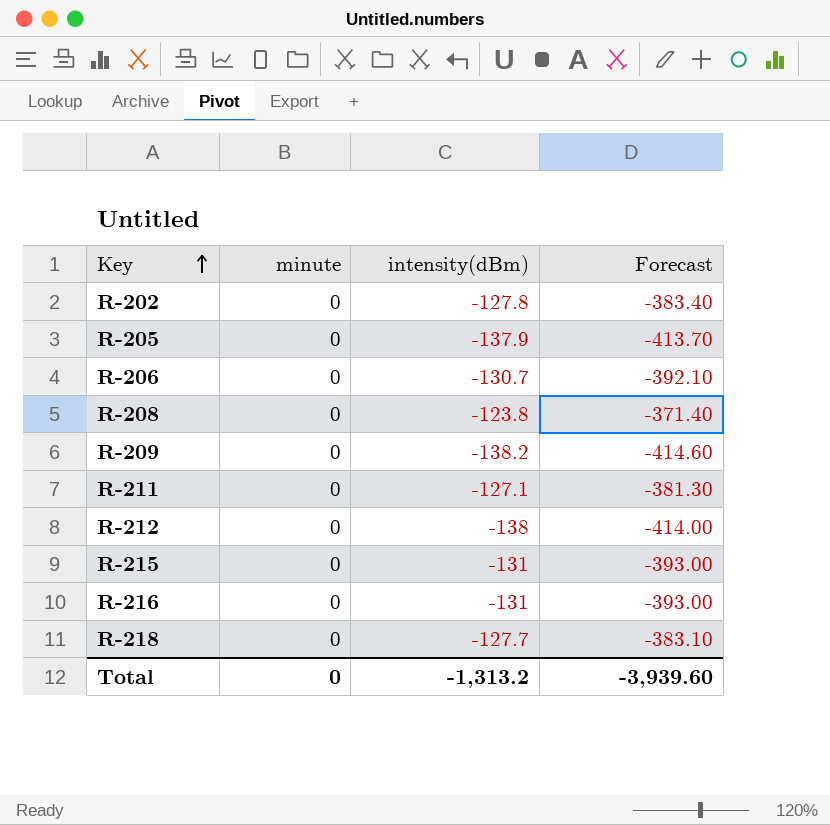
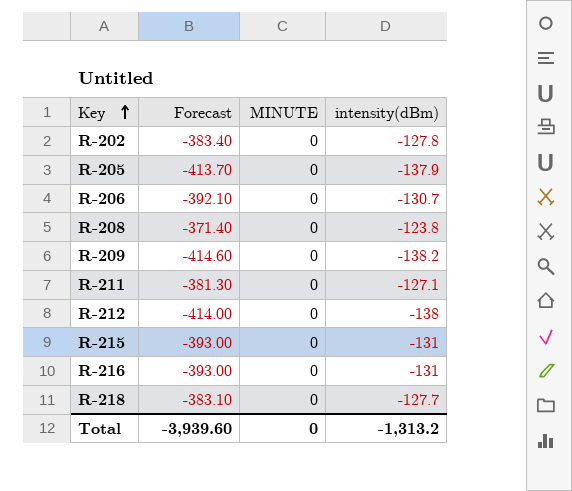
column Forecast | position: 4 -> 2
column name: minute -> MINUTE

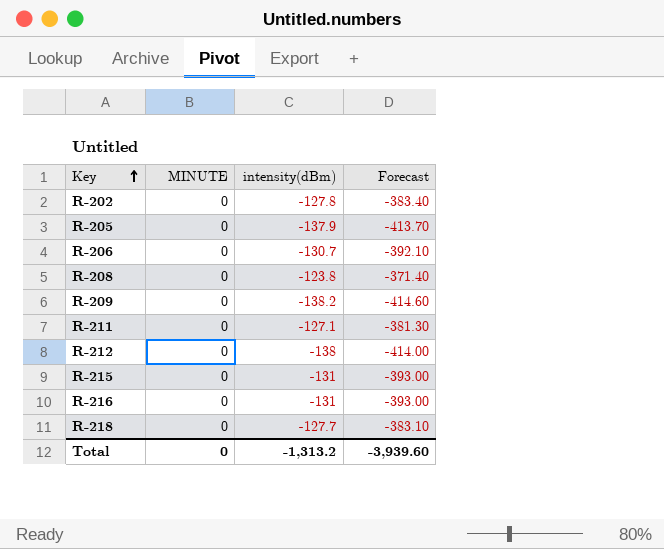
column Forecast | position: 2 -> 4

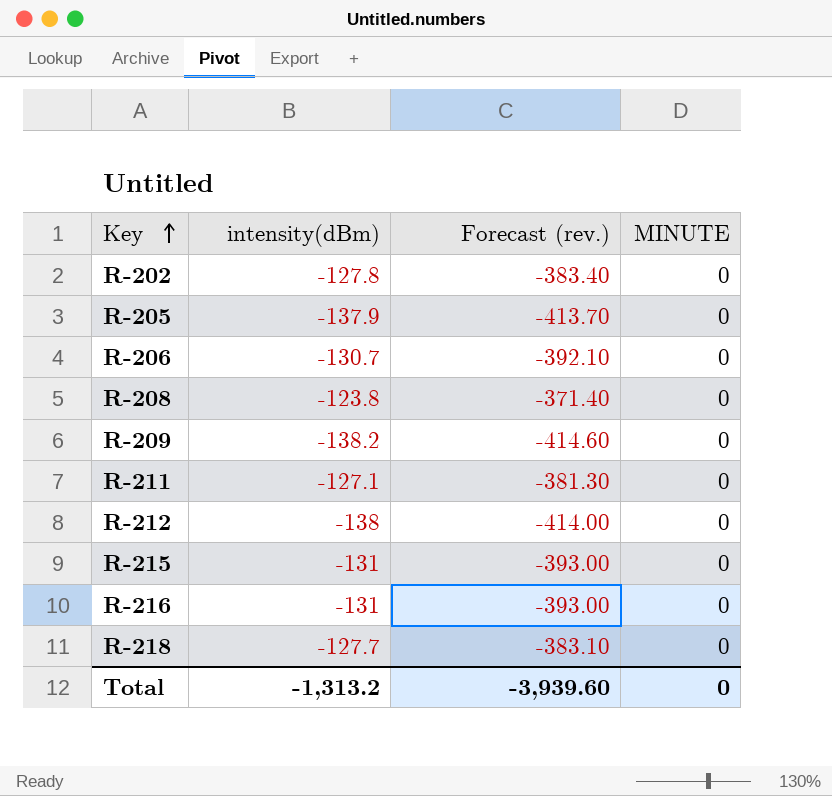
column name: Forecast -> Forecast (rev.)
column MINUTE | position: 2 -> 4

